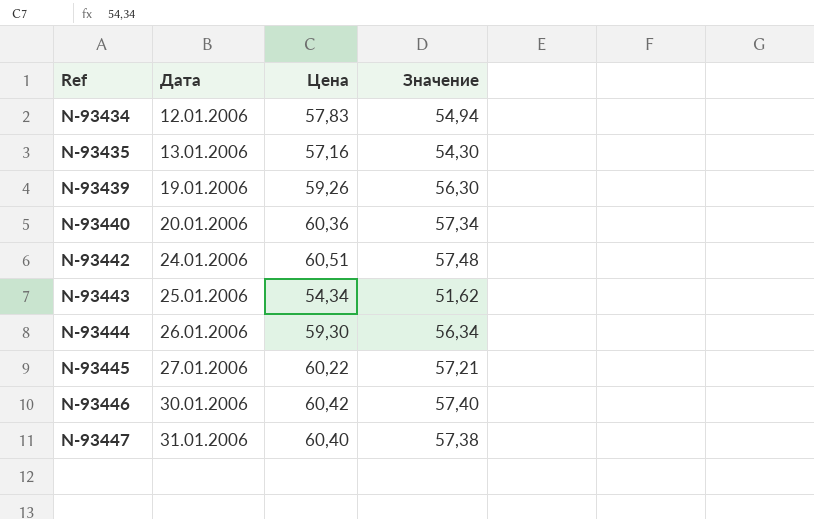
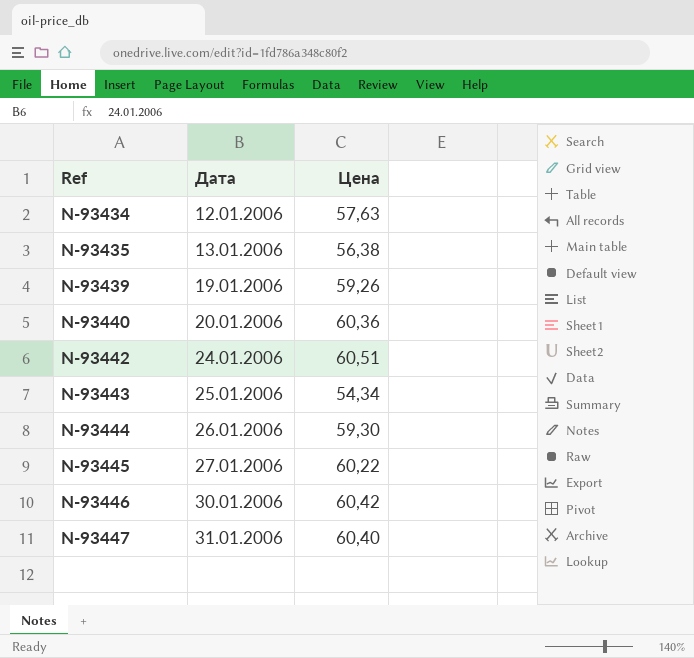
column Значение | formula: [Цена] * 0,95 -> none
N-93434 | Цена: 57,83 -> 57,63
N-93435 | Цена: 57,16 -> 56,38

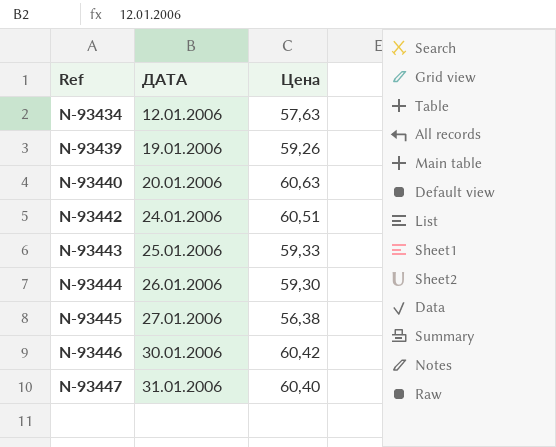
column name: Дата -> ДАТА
row N-93435: 13.01.2006 | 56,38 -> none
N-93440 | Цена: 60,36 -> 60,63
N-93443 | Цена: 54,34 -> 59,33
N-93445 | Цена: 60,22 -> 56,38

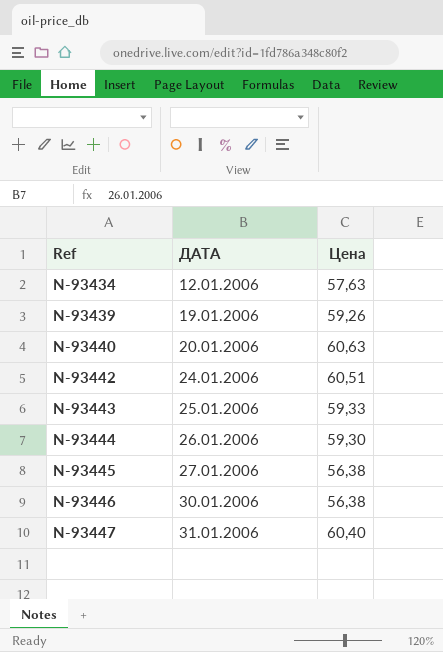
N-93446 | Цена: 60,42 -> 56,38

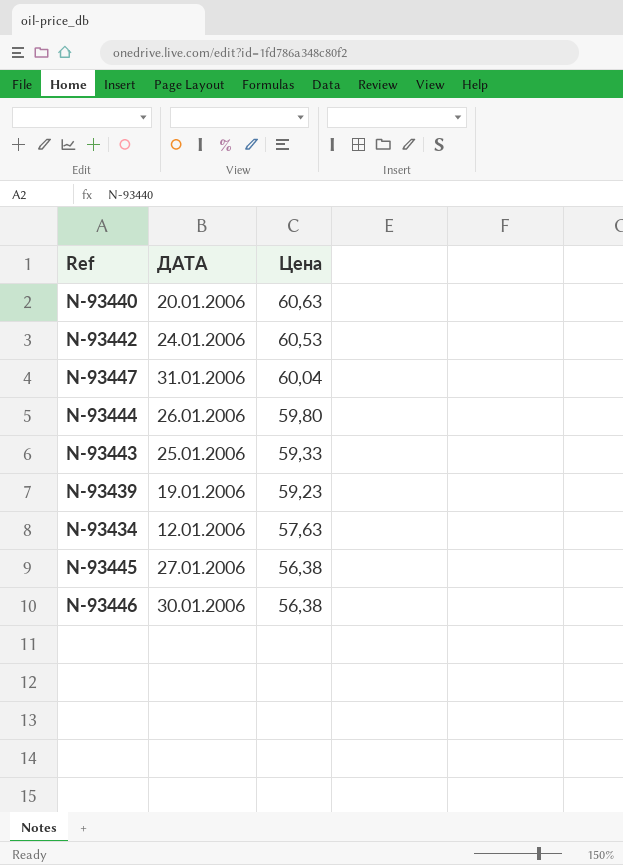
row order: Ref ascending -> Цена descending
N-93442 | Цена: 60,51 -> 60,53
N-93447 | Цена: 60,40 -> 60,04
N-93444 | Цена: 59,30 -> 59,80
N-93439 | Цена: 59,26 -> 59,23

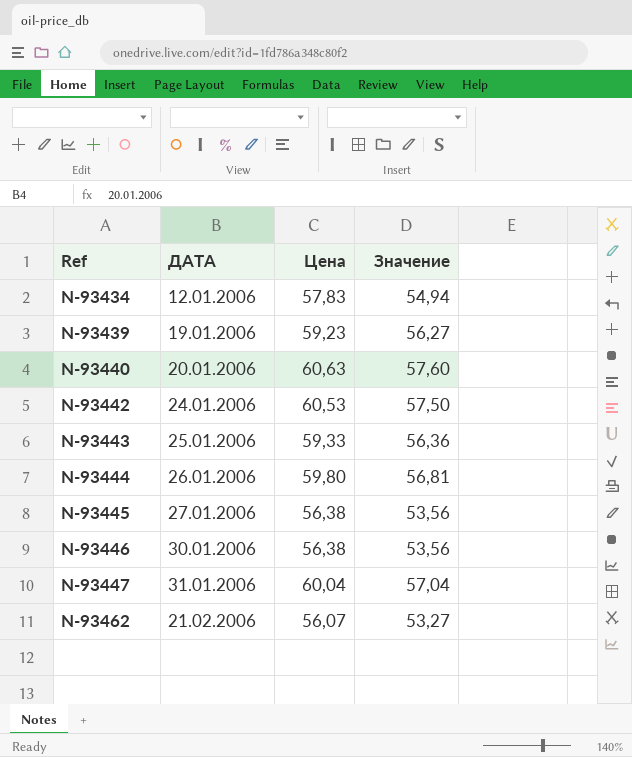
row order: Цена descending -> Ref ascending
column Значение | formula: none -> [Цена] * 0,95
N-93434 | Цена: 57,63 -> 57,83
row N-93462: none -> 21.02.2006 | 56,07 | 53,27

